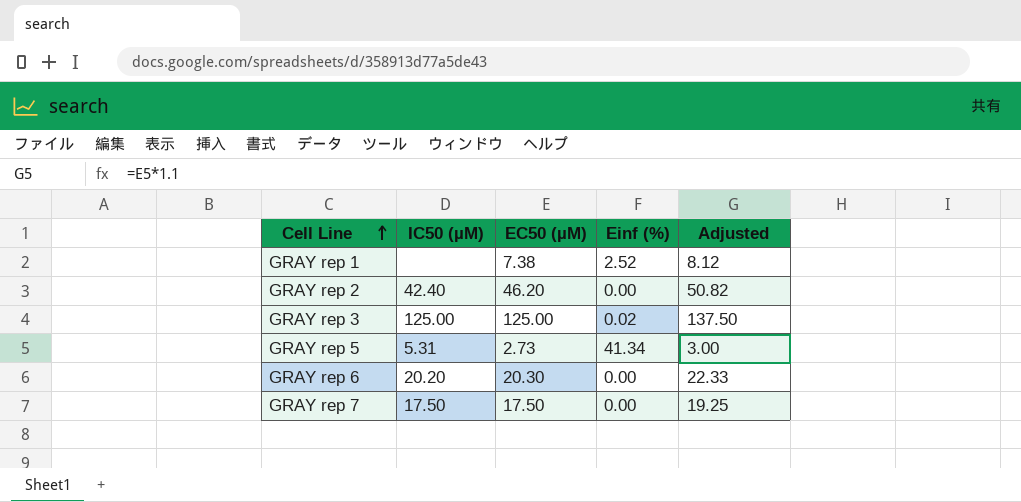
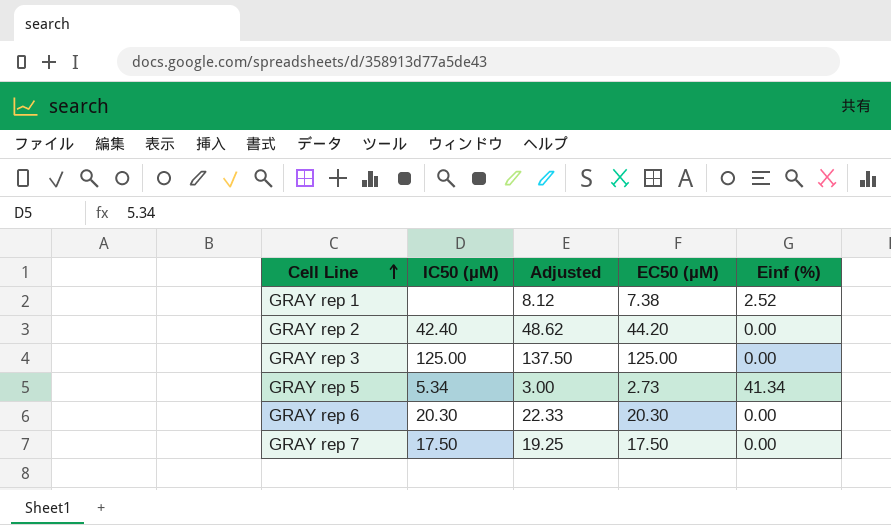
column Adjusted | position: 5 -> 3
GRAY rep 2 | Adjusted: 50.82 -> 48.62
GRAY rep 2 | EC50 (µM): 46.20 -> 44.20
GRAY rep 3 | Einf (%): 0.02 -> 0.00
GRAY rep 5 | IC50 (µM): 5.31 -> 5.34
GRAY rep 6 | IC50 (µM): 20.20 -> 20.30

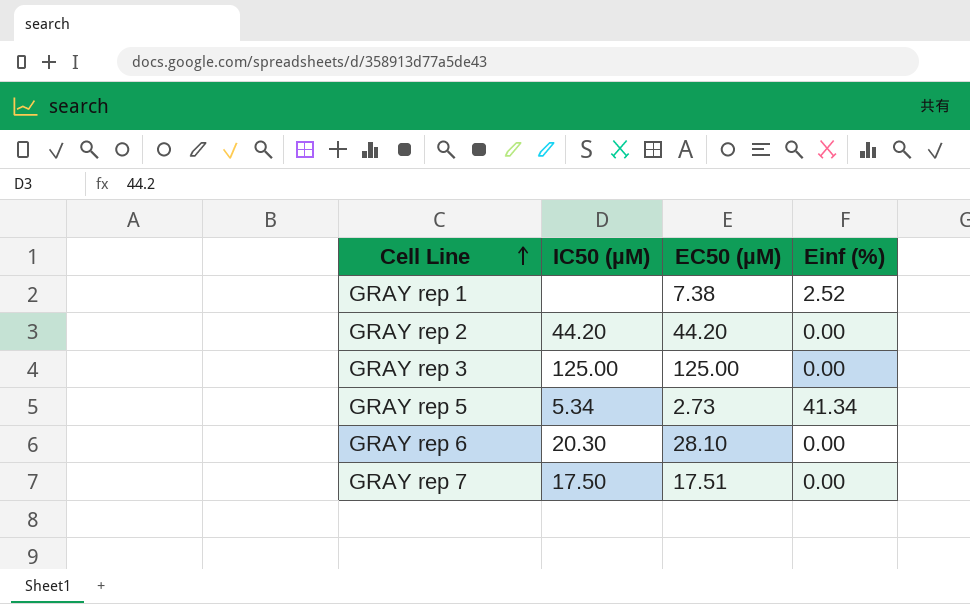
column Adjusted | formula: [EC50 (µM)] * 1.1 -> none
GRAY rep 2 | IC50 (µM): 42.40 -> 44.20
GRAY rep 6 | EC50 (µM): 20.30 -> 28.10
GRAY rep 7 | EC50 (µM): 17.50 -> 17.51

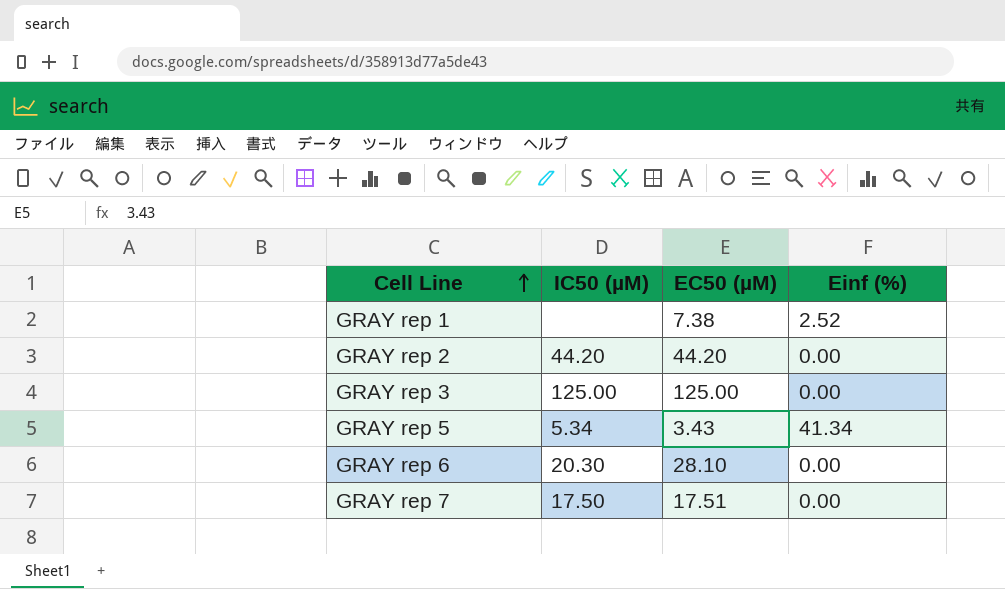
GRAY rep 5 | EC50 (µM): 2.73 -> 3.43

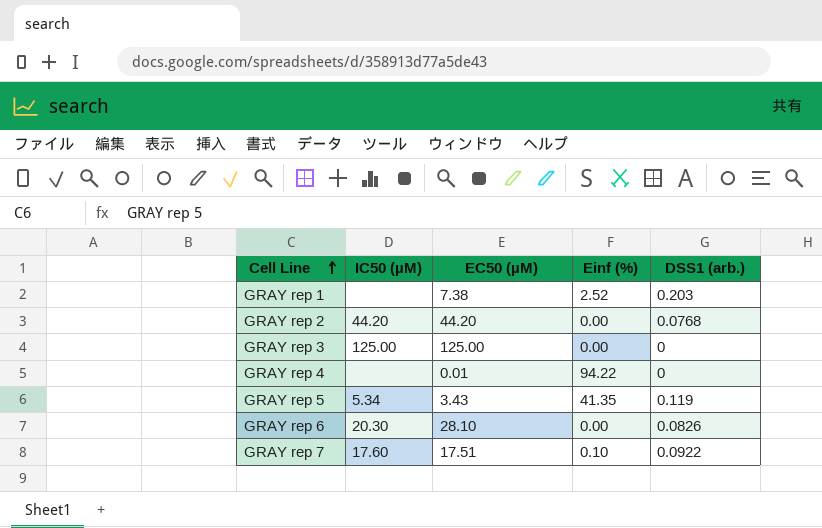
column DSS1 (arb.) | position: none -> 5
row GRAY rep 4: none -> none | 0.01 | 94.22 | 0
GRAY rep 5 | Einf (%): 41.34 -> 41.35
GRAY rep 7 | IC50 (µM): 17.50 -> 17.60
GRAY rep 7 | Einf (%): 0.00 -> 0.10

